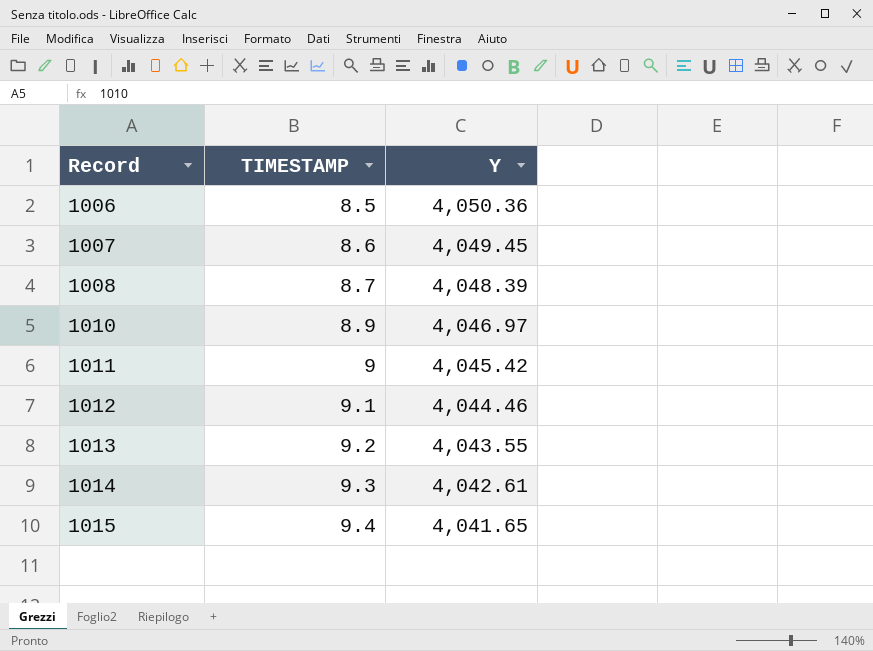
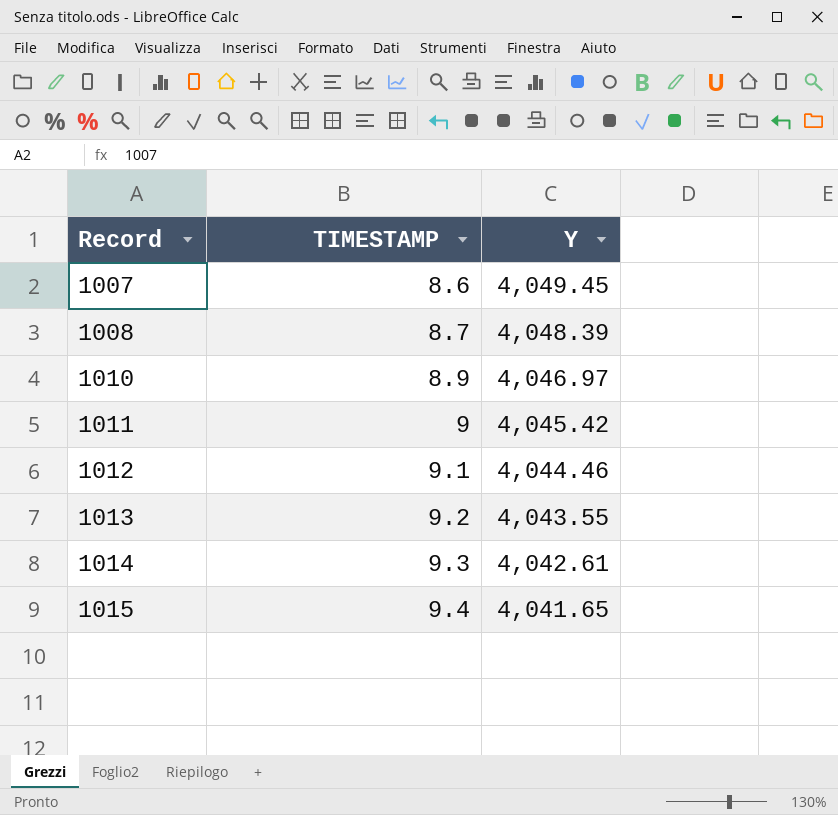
row 1006: 8.5 | 4,050.36 -> none

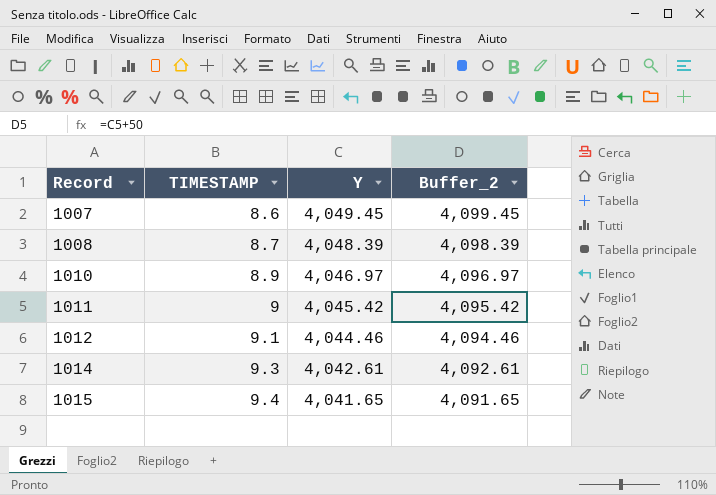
column Buffer_2 | formula: none -> [Y] + 50
row 1013: 9.2 | 4,043.55 -> none

